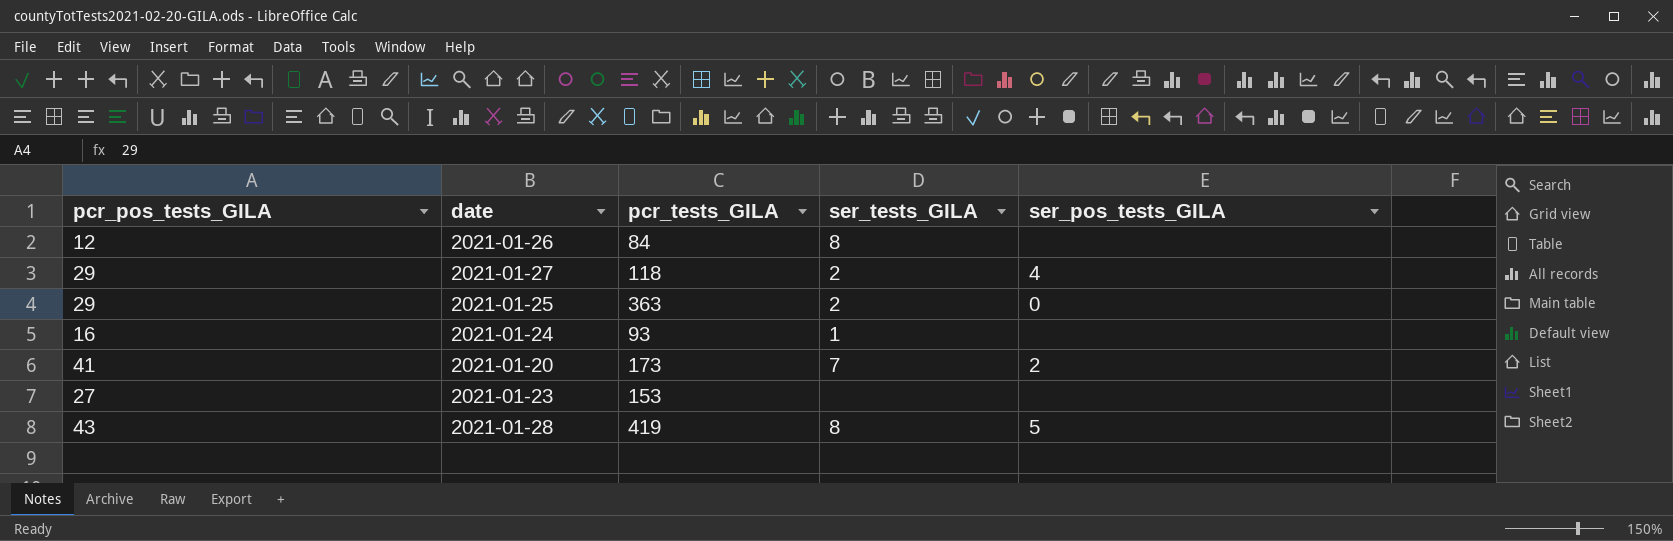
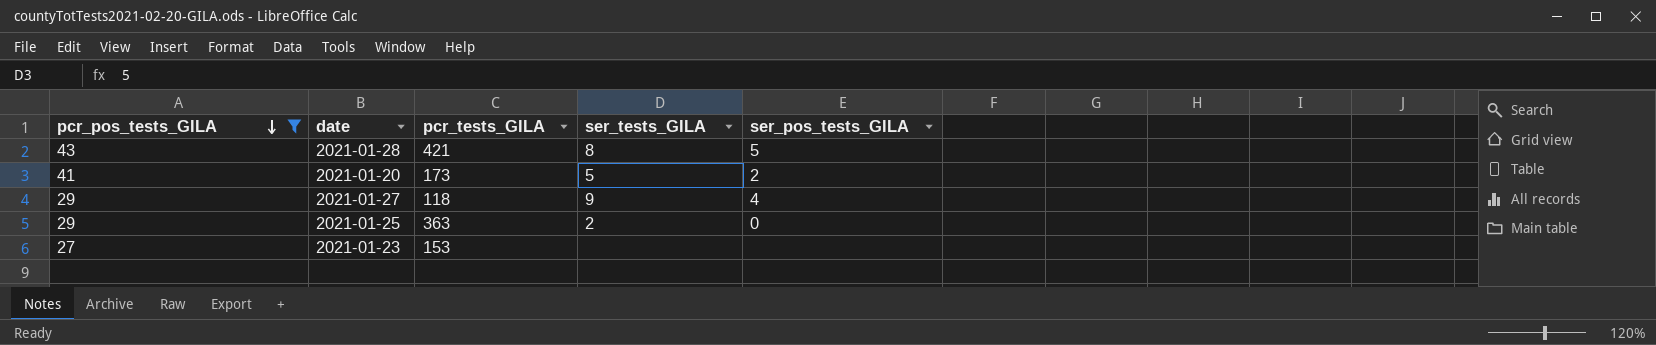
filter: none -> pcr_pos_tests_GILA >= 27
row order: none -> pcr_pos_tests_GILA descending
2021-01-28 | pcr_tests_GILA: 419 -> 421
2021-01-20 | ser_tests_GILA: 7 -> 5
2021-01-27 | ser_tests_GILA: 2 -> 9

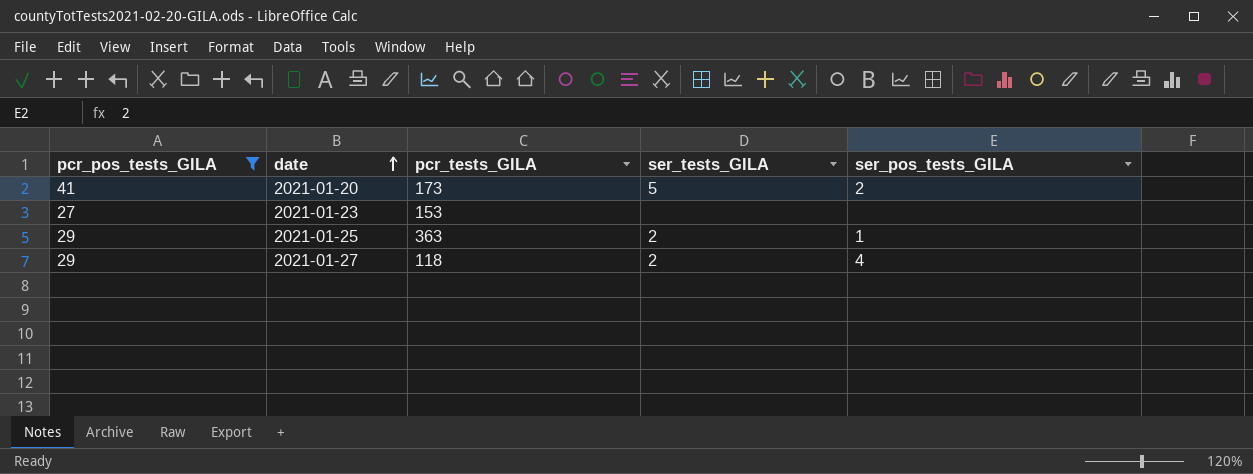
row order: pcr_pos_tests_GILA descending -> date ascending
row 2021-01-28: 43 | 421 | 8 | 5 -> none
2021-01-25 | ser_pos_tests_GILA: 0 -> 1
2021-01-27 | ser_tests_GILA: 9 -> 2

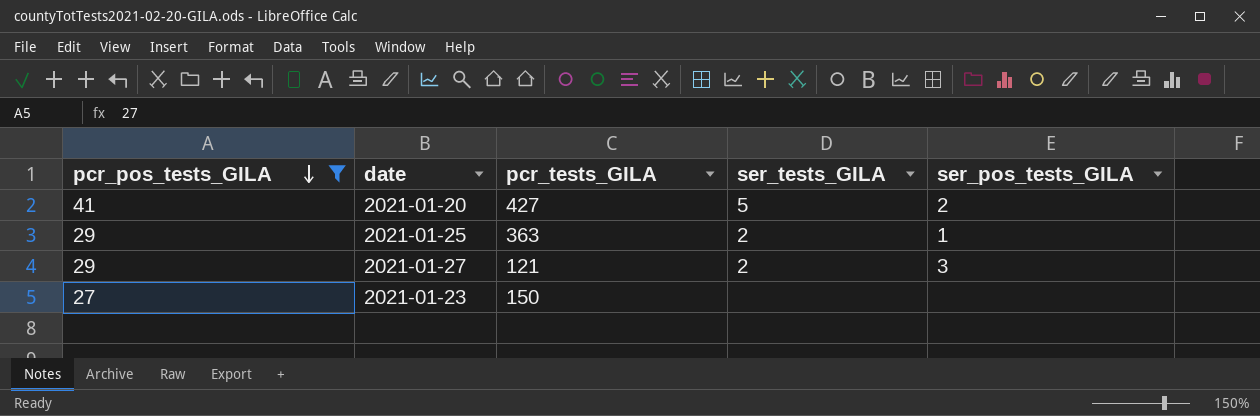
row order: date ascending -> pcr_pos_tests_GILA descending
2021-01-20 | pcr_tests_GILA: 173 -> 427
2021-01-27 | pcr_tests_GILA: 118 -> 121
2021-01-27 | ser_pos_tests_GILA: 4 -> 3
2021-01-23 | pcr_tests_GILA: 153 -> 150

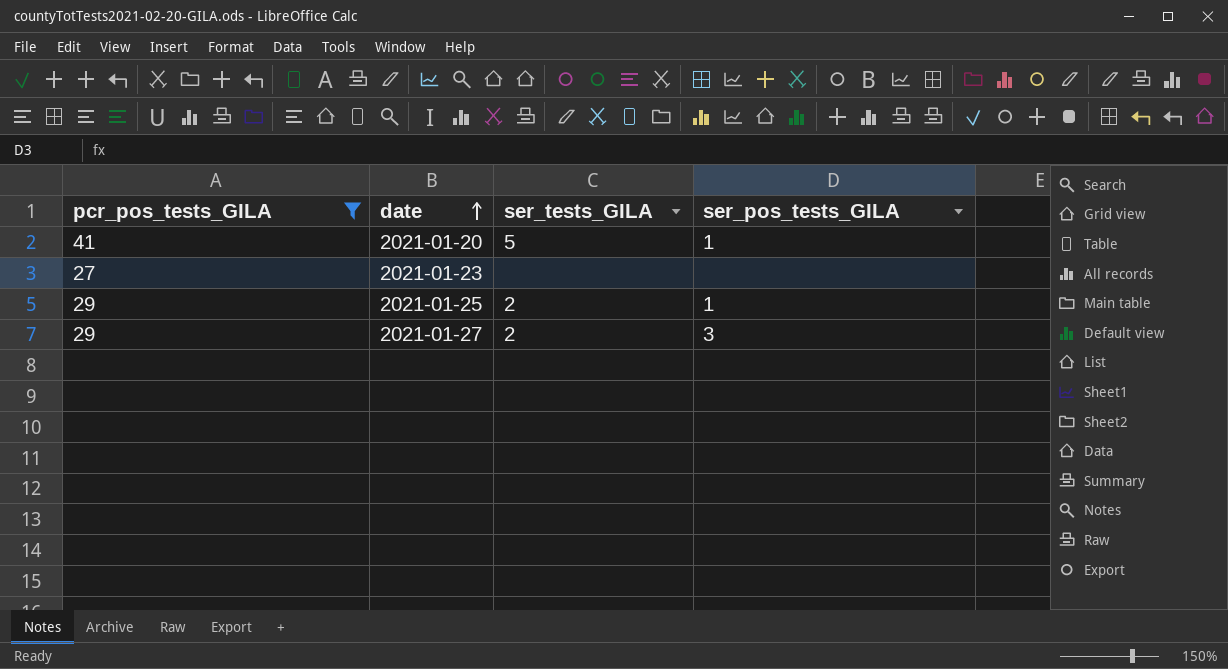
row order: pcr_pos_tests_GILA descending -> date ascending
column pcr_tests_GILA | position: 3 -> none
2021-01-20 | ser_pos_tests_GILA: 2 -> 1

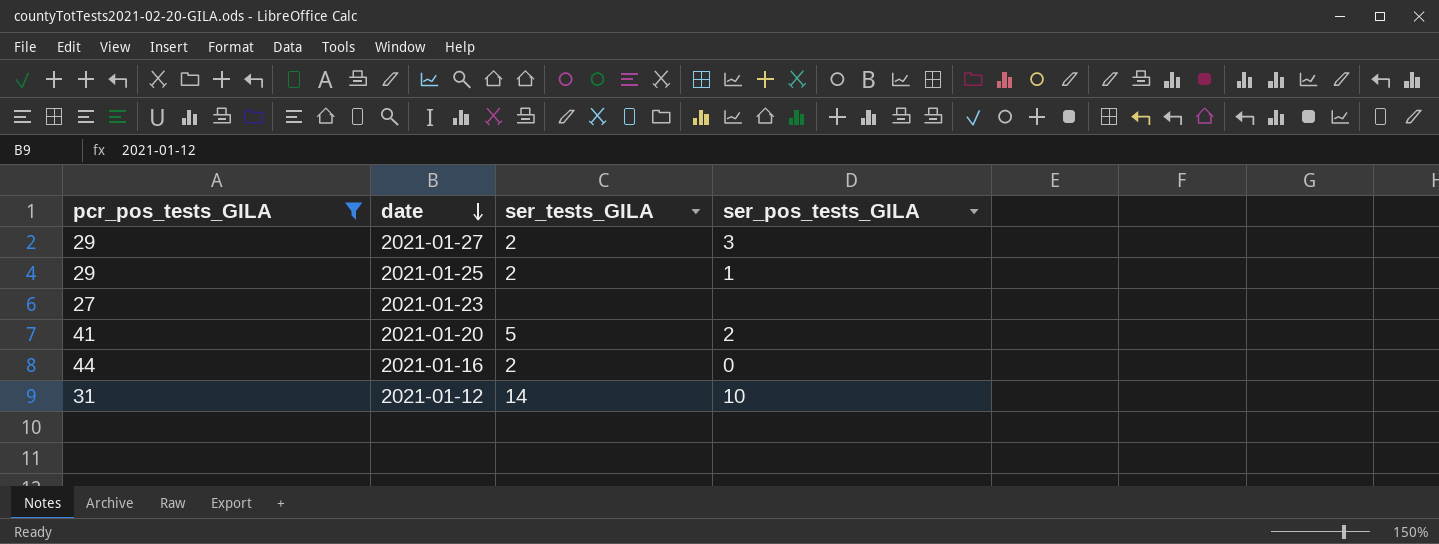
row order: date ascending -> date descending
2021-01-20 | ser_pos_tests_GILA: 1 -> 2
row 2021-01-16: none -> 44 | 2 | 0
row 2021-01-12: none -> 31 | 14 | 10

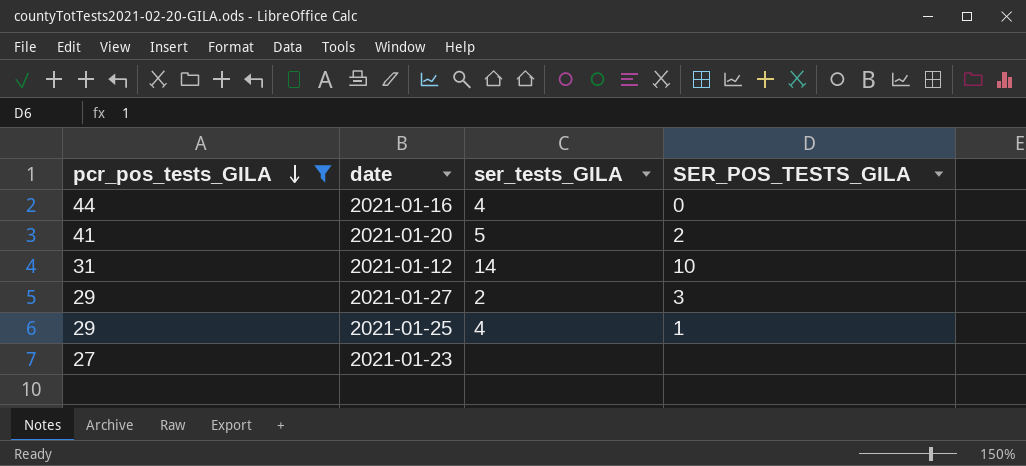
row order: date descending -> pcr_pos_tests_GILA descending
column name: ser_pos_tests_GILA -> SER_POS_TESTS_GILA
2021-01-16 | ser_tests_GILA: 2 -> 4
2021-01-25 | ser_tests_GILA: 2 -> 4

